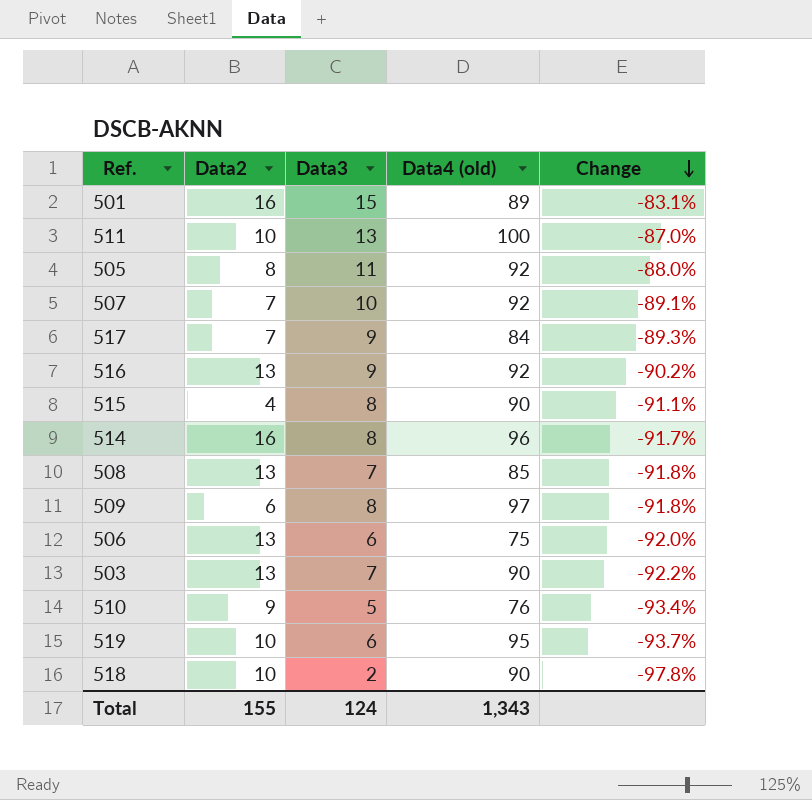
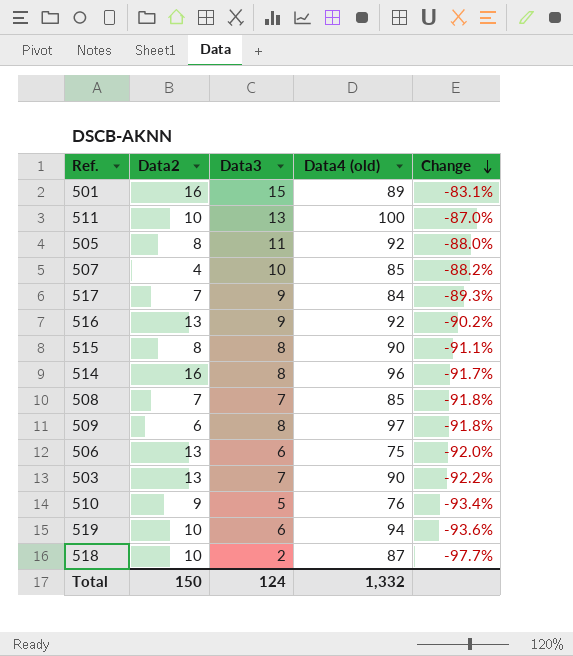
507 | Data2: 7 -> 4
507 | Data4 (old): 92 -> 85
507 | Change: -89.1% -> -88.2%
515 | Data2: 4 -> 8
508 | Data2: 13 -> 7
519 | Data4 (old): 95 -> 94
519 | Change: -93.7% -> -93.6%
518 | Data4 (old): 90 -> 87
518 | Change: -97.8% -> -97.7%
Total | Data2: 155 -> 150
Total | Data4 (old): 1,343 -> 1,332

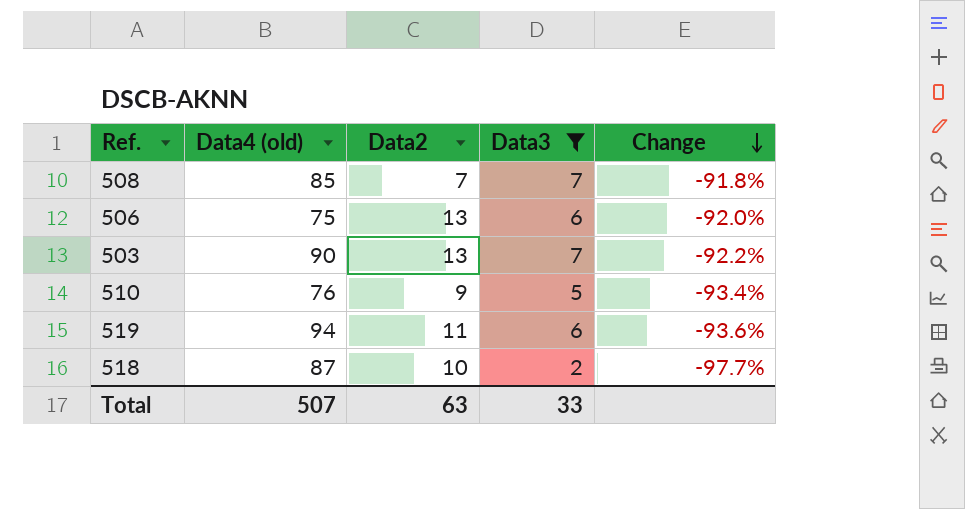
filter: none -> Data3 <= 7
column Data4 (old) | position: 4 -> 2
519 | Data2: 10 -> 11
Total | Data4 (old): 1,332 -> 507
Total | Data2: 150 -> 63
Total | Data3: 124 -> 33

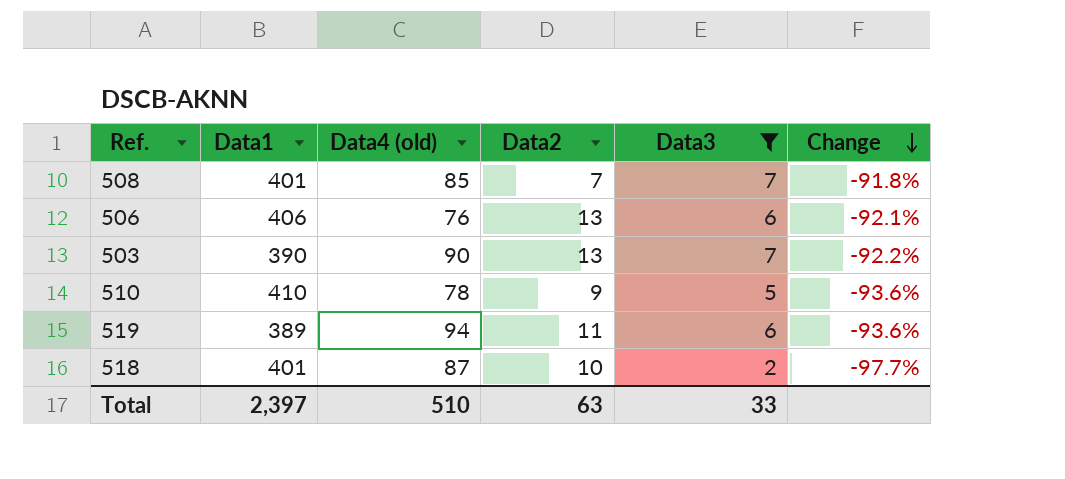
column Data1 | position: none -> 2
506 | Data4 (old): 75 -> 76
506 | Change: -92.0% -> -92.1%
510 | Data4 (old): 76 -> 78
510 | Change: -93.4% -> -93.6%
Total | Data4 (old): 507 -> 510

